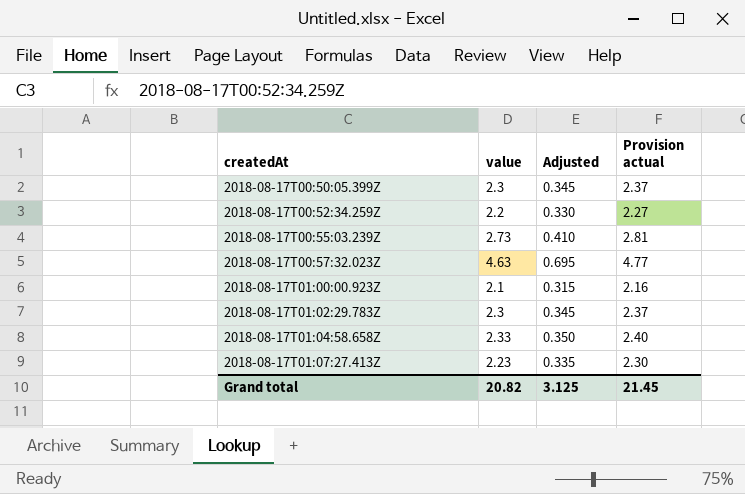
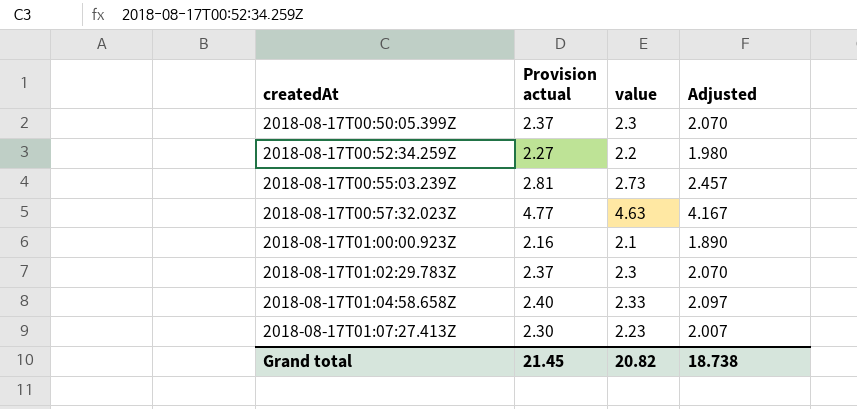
column Provision actual | position: 4 -> 2
column Adjusted | formula: [value] * 0.15 -> [value] * 0.9
Grand total | Adjusted: 3.125 -> 18.738

